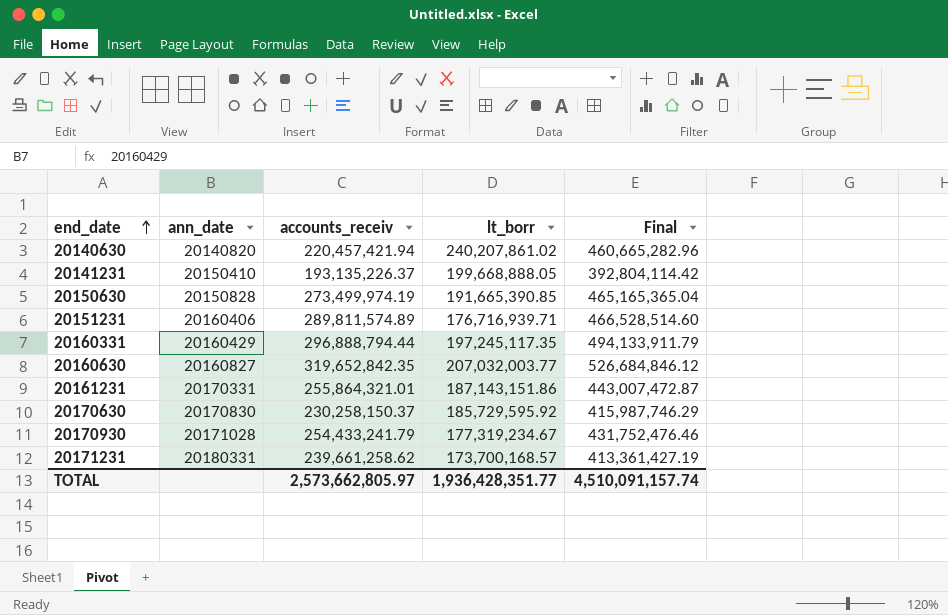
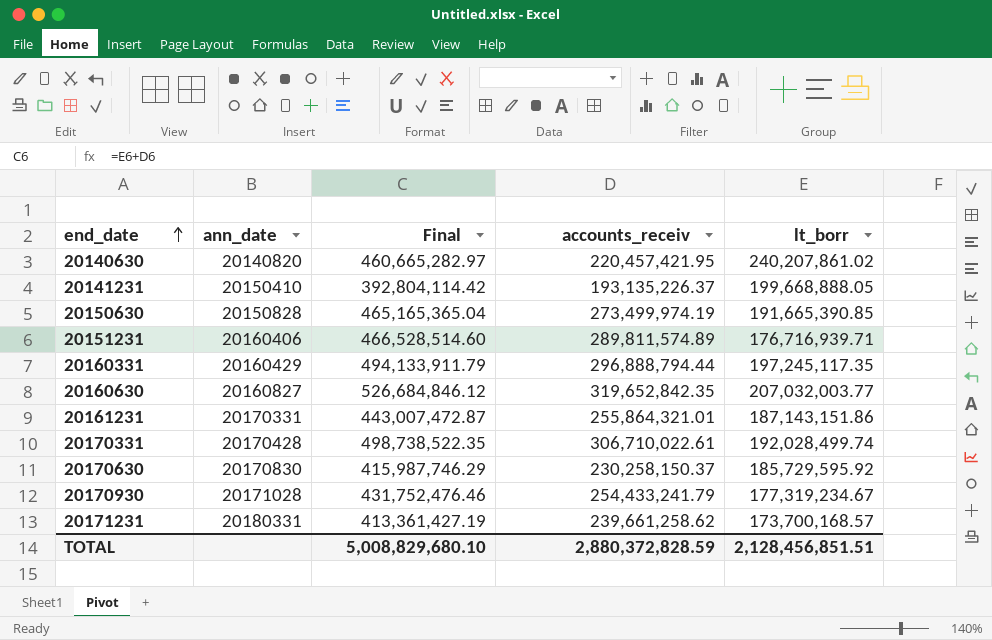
column Final | position: 5 -> 3
20140630 | Final: 460,665,282.96 -> 460,665,282.97
20140630 | accounts_receiv: 220,457,421.94 -> 220,457,421.95
row 20170331: none -> 20170428 | 498,738,522.35 | 306,710,022.61 | 192,028,499.74
TOTAL | Final: 4,510,091,157.74 -> 5,008,829,680.10
TOTAL | accounts_receiv: 2,573,662,805.97 -> 2,880,372,828.59
TOTAL | lt_borr: 1,936,428,351.77 -> 2,128,456,851.51

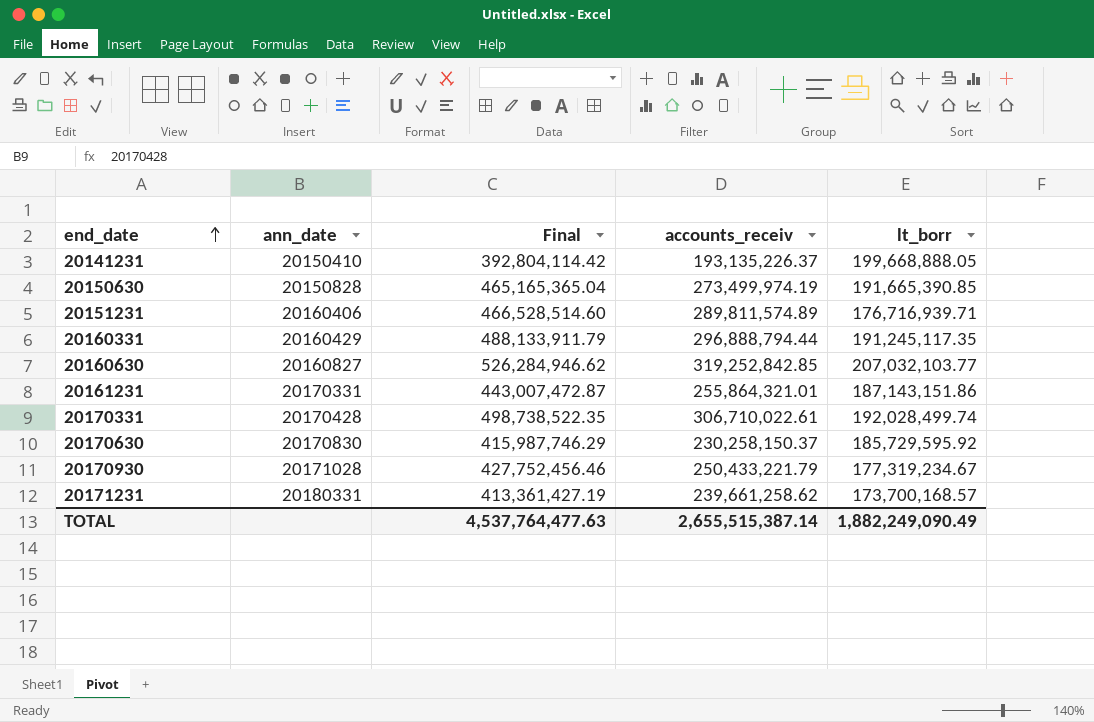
row 20140630: 20140820 | 460,665,282.97 | 220,457,421.95 | 240,207,861.02 -> none
20160331 | Final: 494,133,911.79 -> 488,133,911.79
20160331 | lt_borr: 197,245,117.35 -> 191,245,117.35
20160630 | Final: 526,684,846.12 -> 526,284,946.62
20160630 | accounts_receiv: 319,652,842.35 -> 319,252,842.85
20160630 | lt_borr: 207,032,003.77 -> 207,032,103.77
20170930 | Final: 431,752,476.46 -> 427,752,456.46
20170930 | accounts_receiv: 254,433,241.79 -> 250,433,221.79
TOTAL | Final: 5,008,829,680.10 -> 4,537,764,477.63
TOTAL | accounts_receiv: 2,880,372,828.59 -> 2,655,515,387.14
TOTAL | lt_borr: 2,128,456,851.51 -> 1,882,249,090.49

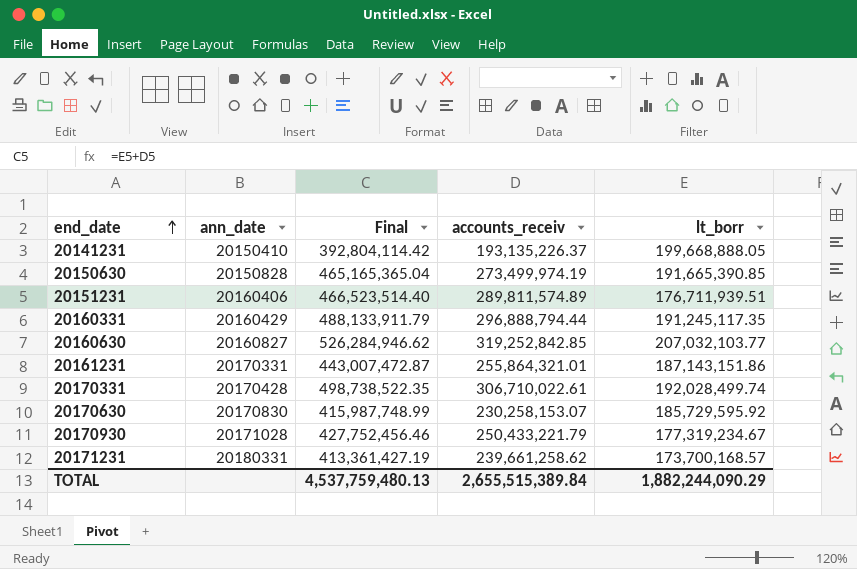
20151231 | Final: 466,528,514.60 -> 466,523,514.40
20151231 | lt_borr: 176,716,939.71 -> 176,711,939.51
20170630 | Final: 415,987,746.29 -> 415,987,748.99
20170630 | accounts_receiv: 230,258,150.37 -> 230,258,153.07
TOTAL | Final: 4,537,764,477.63 -> 4,537,759,480.13
TOTAL | accounts_receiv: 2,655,515,387.14 -> 2,655,515,389.84
TOTAL | lt_borr: 1,882,249,090.49 -> 1,882,244,090.29

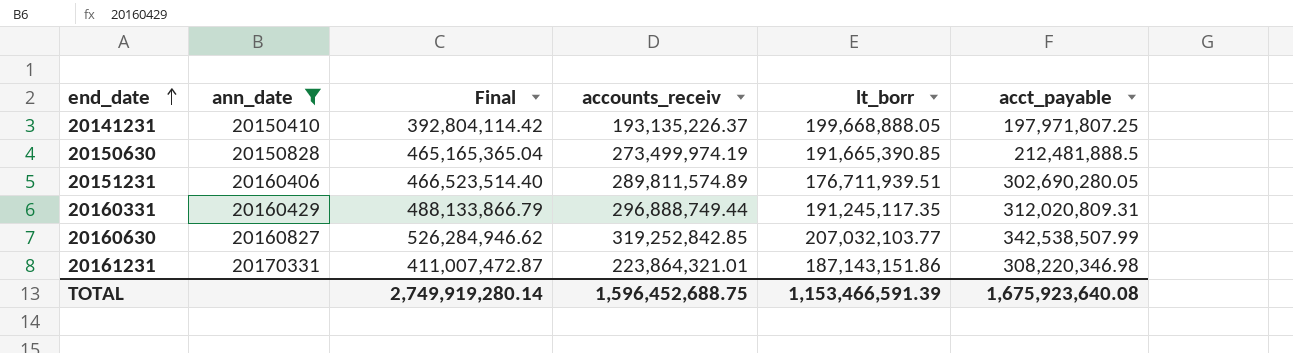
filter: none -> ann_date <= 20170331
column acct_payable | position: none -> 6
20160331 | Final: 488,133,911.79 -> 488,133,866.79
20160331 | accounts_receiv: 296,888,794.44 -> 296,888,749.44
20161231 | Final: 443,007,472.87 -> 411,007,472.87
20161231 | accounts_receiv: 255,864,321.01 -> 223,864,321.01
TOTAL | Final: 4,537,759,480.13 -> 2,749,919,280.14
TOTAL | accounts_receiv: 2,655,515,389.84 -> 1,596,452,688.75
TOTAL | lt_borr: 1,882,244,090.29 -> 1,153,466,591.39

